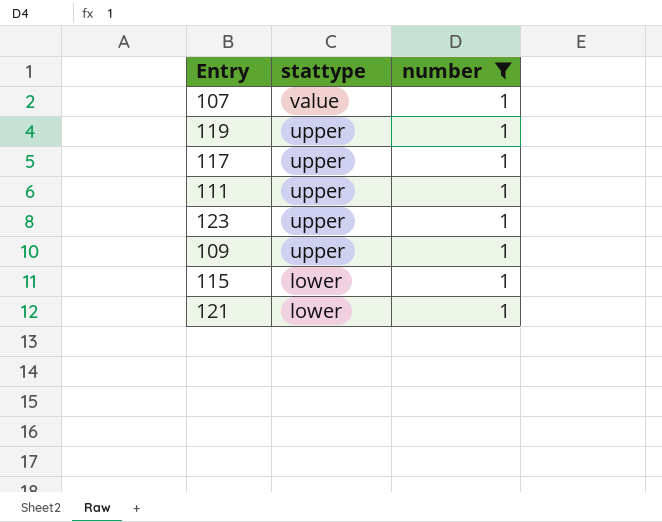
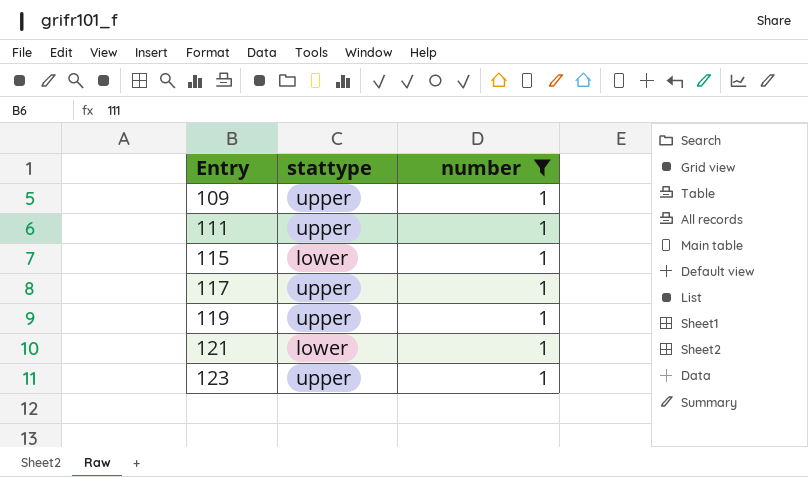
row order: stattype descending -> Entry ascending
row 107: value | 1 -> none

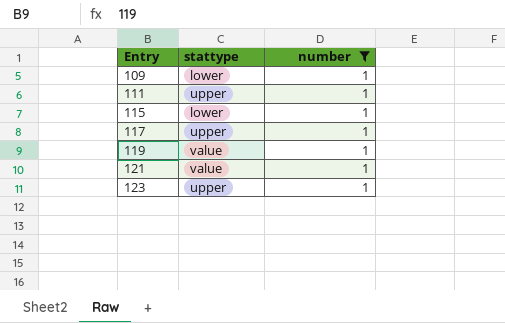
109 | stattype: upper -> lower
119 | stattype: upper -> value
121 | stattype: lower -> value

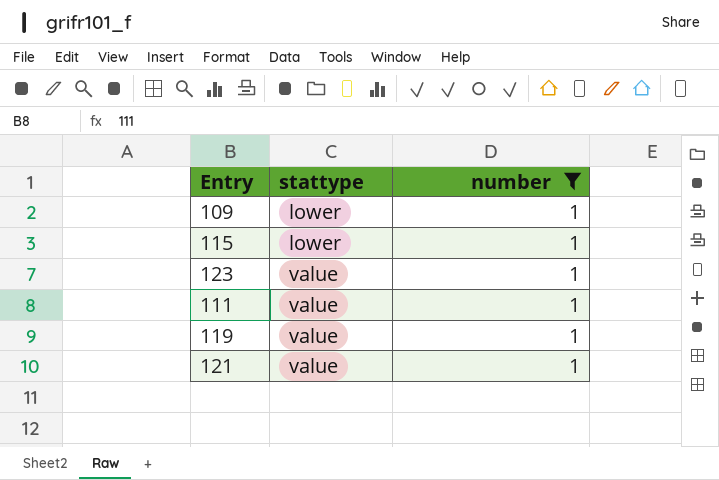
row order: Entry ascending -> stattype ascending
row 117: upper | 1 -> none
123 | stattype: upper -> value
111 | stattype: upper -> value

